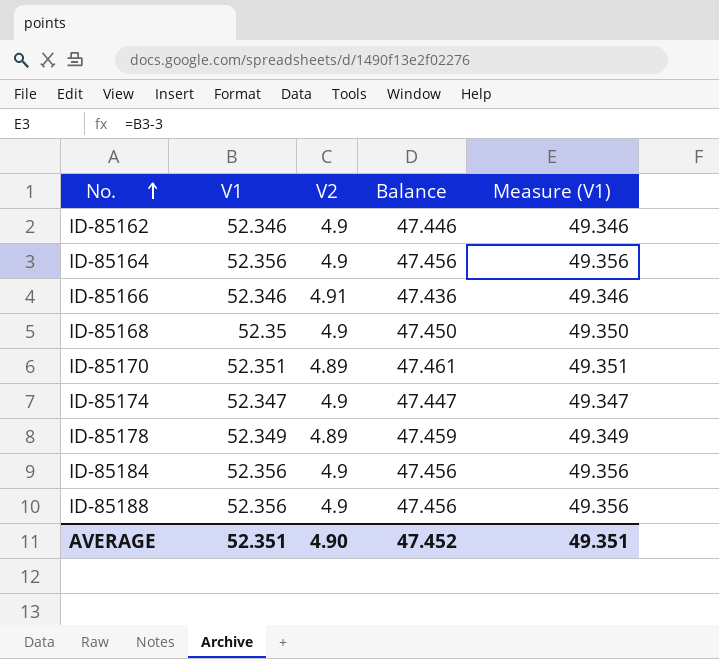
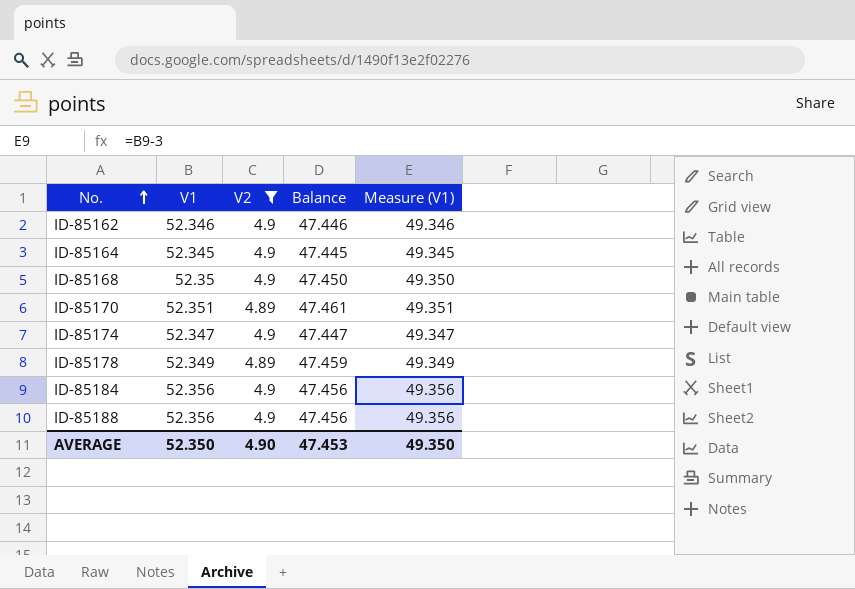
filter: none -> V2 != 4.91
ID-85164 | V1: 52.356 -> 52.345
ID-85164 | Balance: 47.456 -> 47.445
ID-85164 | Measure (V1): 49.356 -> 49.345
AVERAGE | V1: 52.351 -> 52.350
AVERAGE | Balance: 47.452 -> 47.453
AVERAGE | Measure (V1): 49.351 -> 49.350

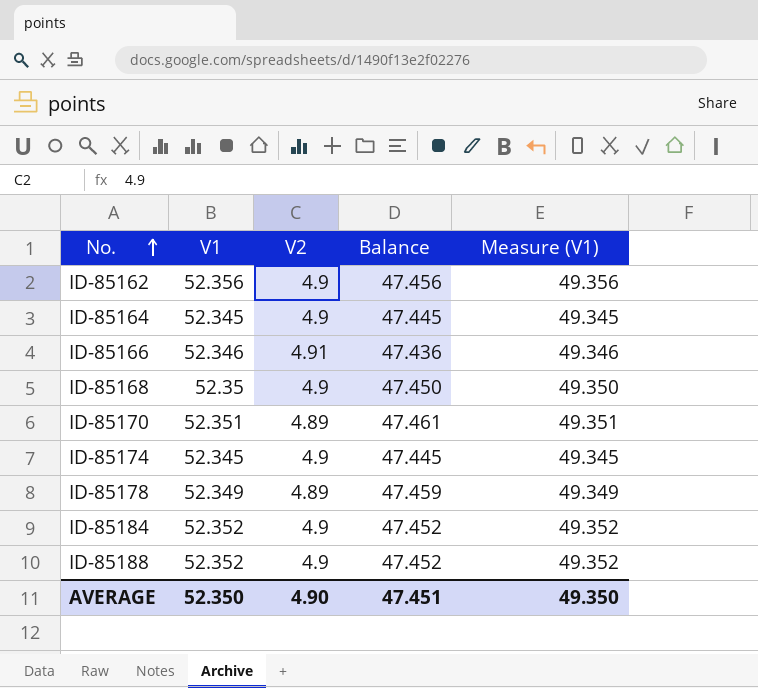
filter: V2 != 4.91 -> none
ID-85162 | V1: 52.346 -> 52.356
ID-85162 | Balance: 47.446 -> 47.456
ID-85162 | Measure (V1): 49.346 -> 49.356
ID-85174 | V1: 52.347 -> 52.345
ID-85174 | Balance: 47.447 -> 47.445
ID-85174 | Measure (V1): 49.347 -> 49.345
ID-85184 | V1: 52.356 -> 52.352
ID-85184 | Balance: 47.456 -> 47.452
ID-85184 | Measure (V1): 49.356 -> 49.352
ID-85188 | V1: 52.356 -> 52.352
ID-85188 | Balance: 47.456 -> 47.452
ID-85188 | Measure (V1): 49.356 -> 49.352
AVERAGE | Balance: 47.453 -> 47.451

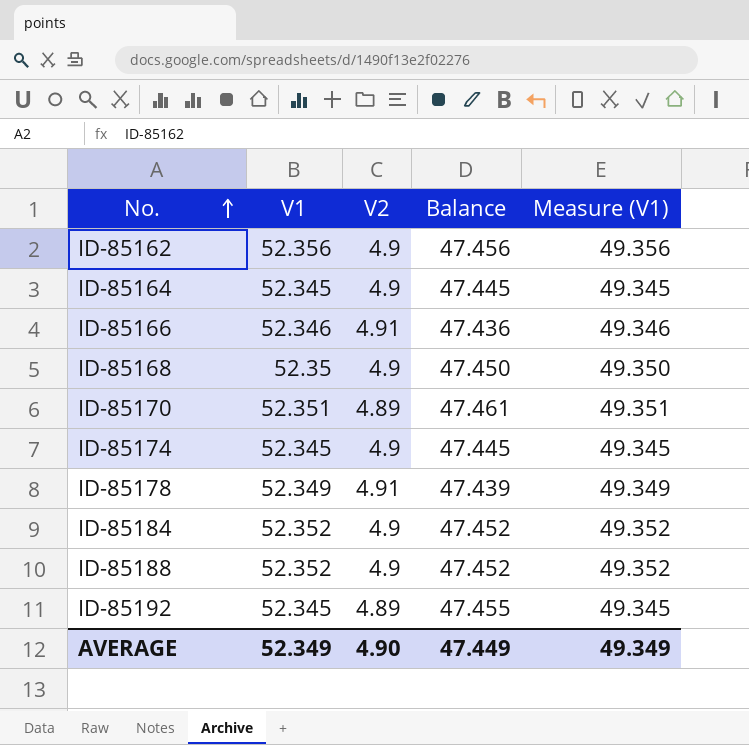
ID-85178 | V2: 4.89 -> 4.91
ID-85178 | Balance: 47.459 -> 47.439
row ID-85192: none -> 52.345 | 4.89 | 47.455 | 49.345
AVERAGE | V1: 52.350 -> 52.349
AVERAGE | Balance: 47.451 -> 47.449
AVERAGE | Measure (V1): 49.350 -> 49.349

